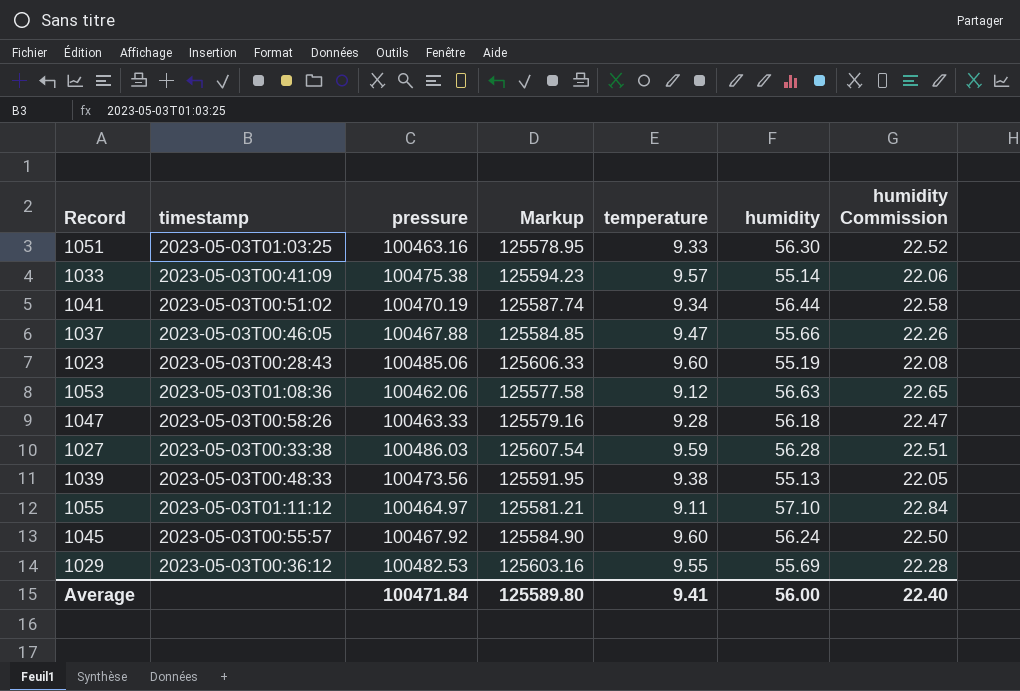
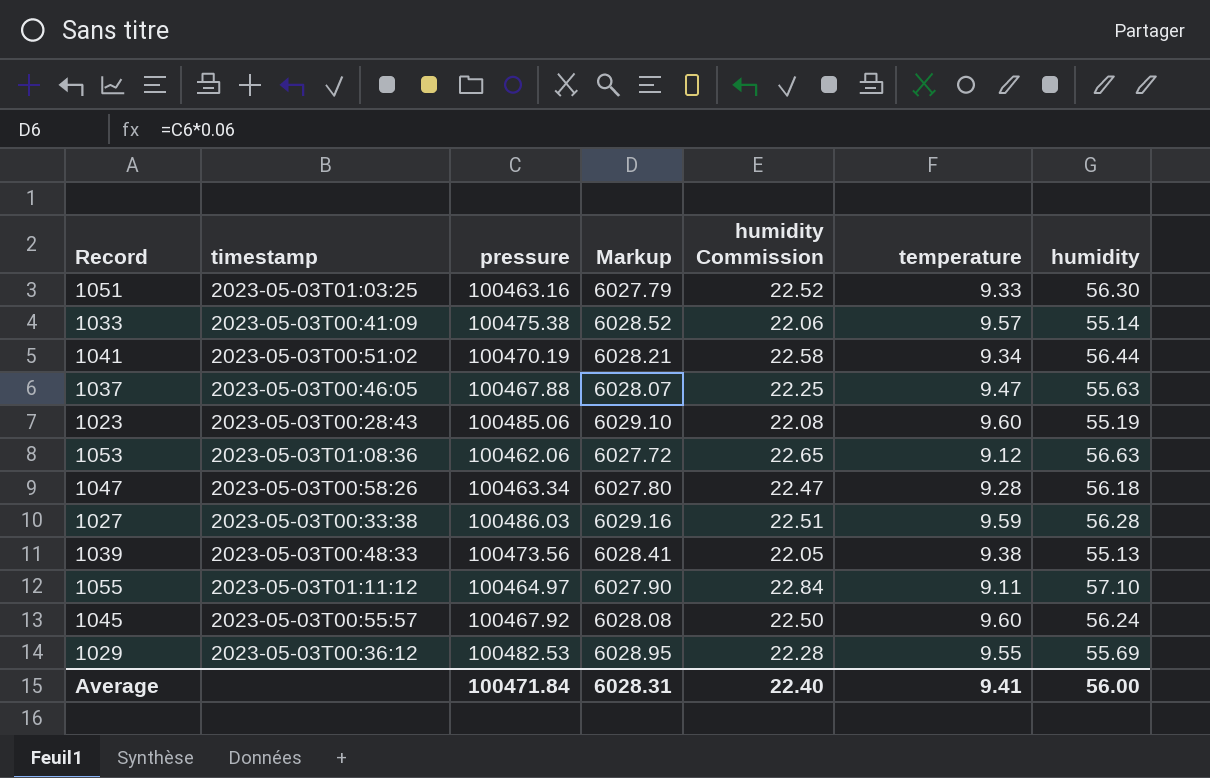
column Markup | formula: [pressure] * 1.25 -> [pressure] * 0.06
column humidity Commission | position: 7 -> 5
1037 | humidity Commission: 22.26 -> 22.25
1037 | humidity: 55.66 -> 55.63
1047 | pressure: 100463.33 -> 100463.34
Average | Markup: 125589.80 -> 6028.31

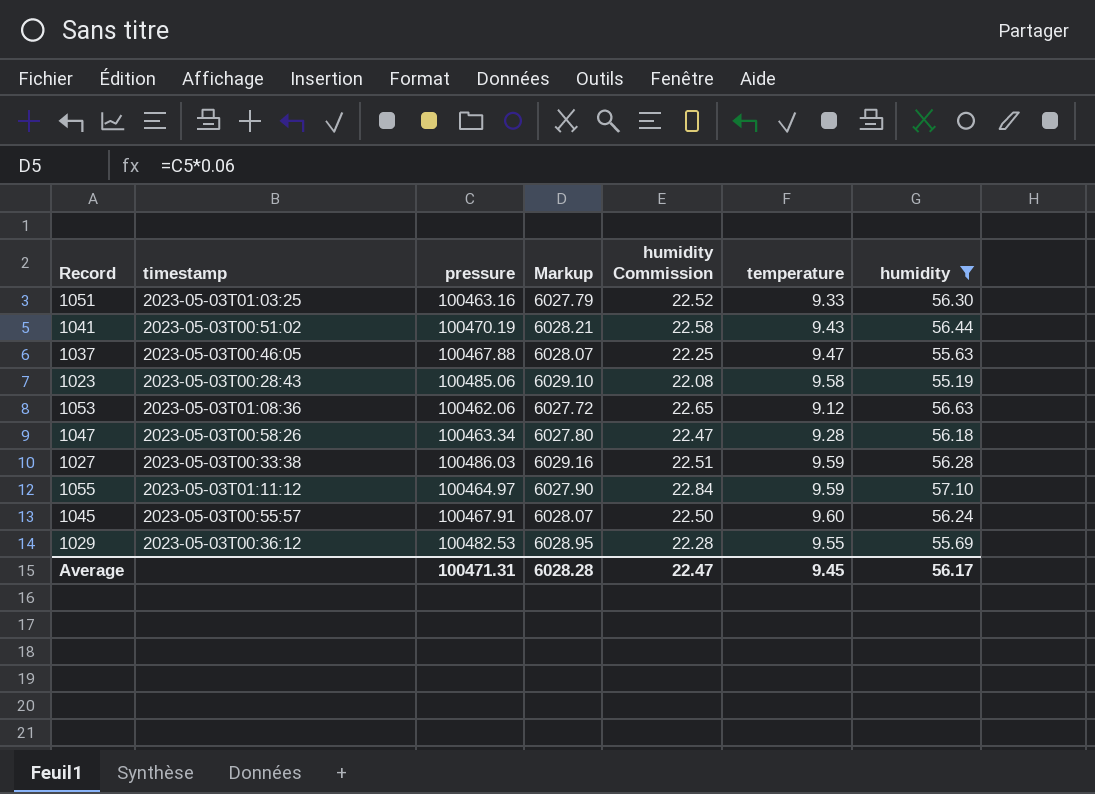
filter: none -> humidity >= 55.19
1041 | temperature: 9.34 -> 9.43
1023 | temperature: 9.60 -> 9.58
1055 | temperature: 9.11 -> 9.59
1045 | pressure: 100467.92 -> 100467.91
1045 | Markup: 6028.08 -> 6028.07
Average | pressure: 100471.84 -> 100471.31
Average | Markup: 6028.31 -> 6028.28
Average | humidity Commission: 22.40 -> 22.47
Average | temperature: 9.41 -> 9.45
Average | humidity: 56.00 -> 56.17

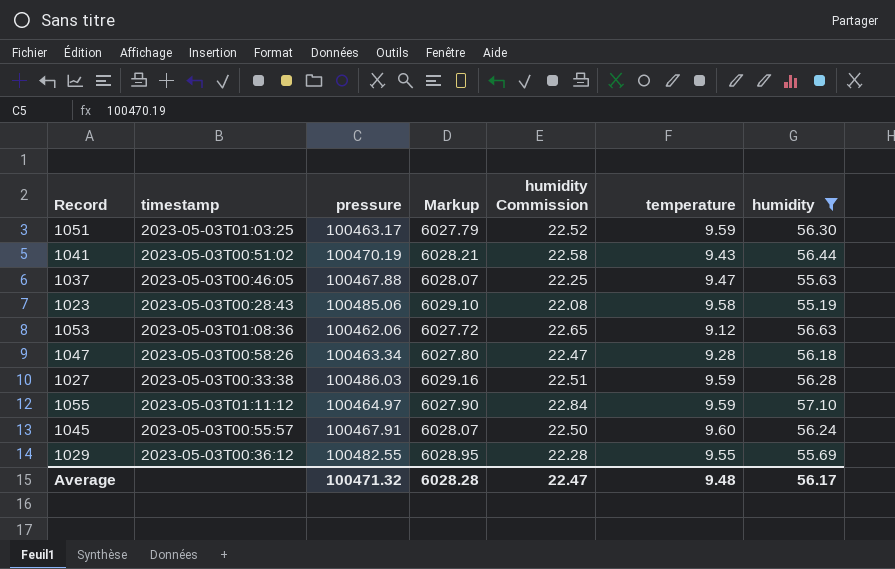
1051 | pressure: 100463.16 -> 100463.17
1051 | temperature: 9.33 -> 9.59
1029 | pressure: 100482.53 -> 100482.55
Average | pressure: 100471.31 -> 100471.32
Average | temperature: 9.45 -> 9.48

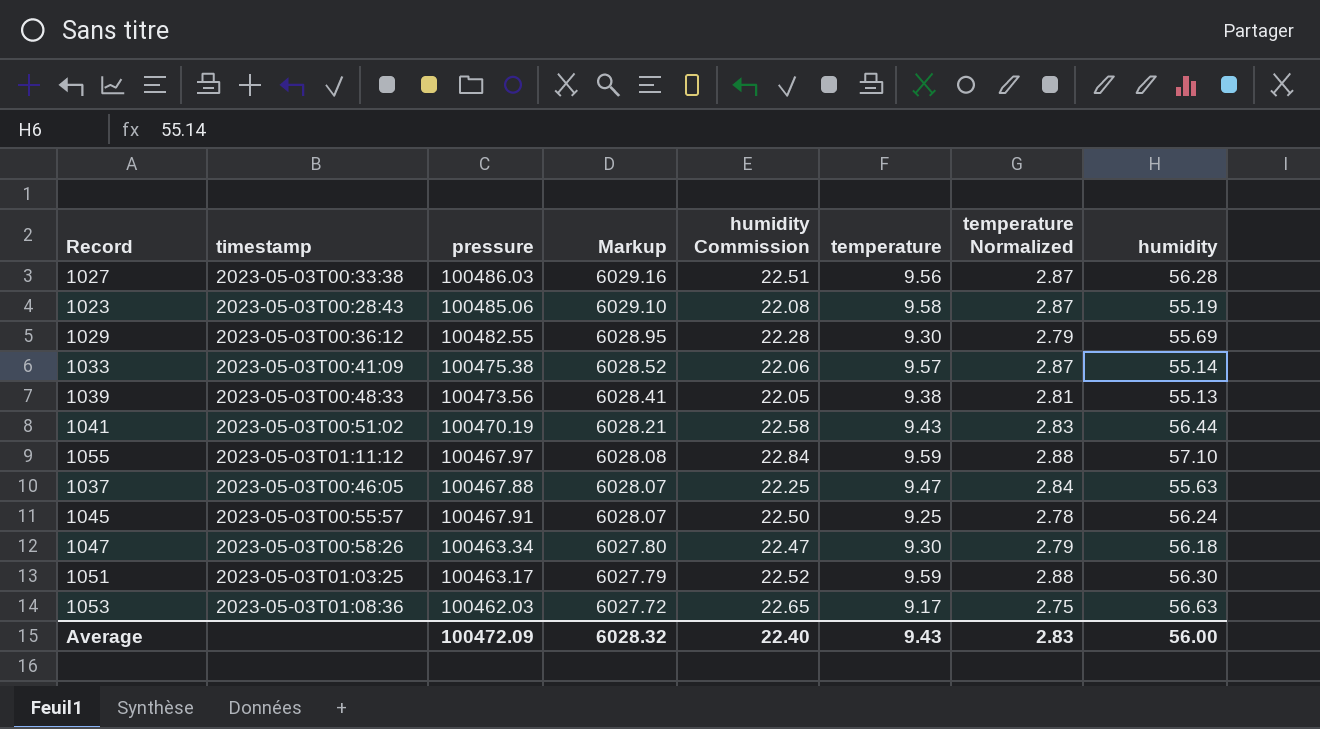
filter: humidity >= 55.19 -> none
row order: none -> Markup descending
column temperature Normalized | formula: none -> [temperature] * 0.3
1027 | temperature: 9.59 -> 9.56
1029 | temperature: 9.55 -> 9.30
1055 | pressure: 100464.97 -> 100467.97
1055 | Markup: 6027.90 -> 6028.08
1045 | temperature: 9.60 -> 9.25
1047 | temperature: 9.28 -> 9.30
1053 | pressure: 100462.06 -> 100462.03
1053 | temperature: 9.12 -> 9.17
Average | pressure: 100471.32 -> 100472.09
Average | Markup: 6028.28 -> 6028.32
Average | humidity Commission: 22.47 -> 22.40
Average | temperature: 9.48 -> 9.43
Average | humidity: 56.17 -> 56.00

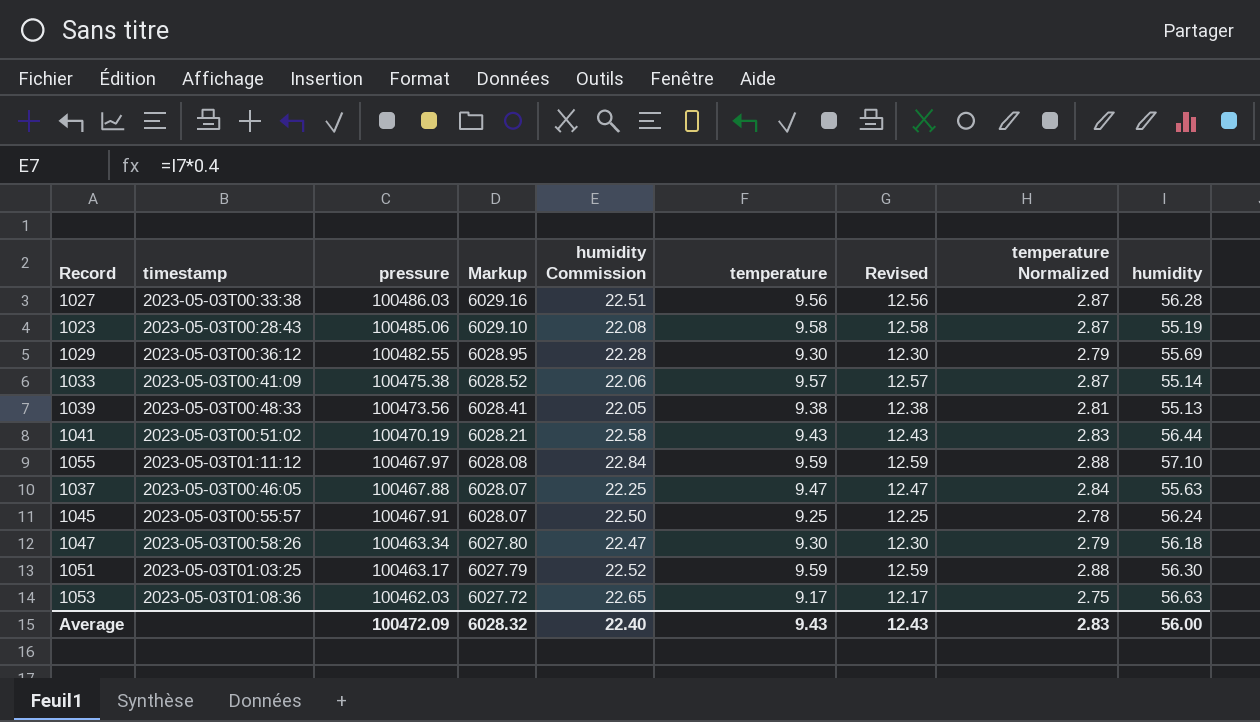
column Revised | formula: none -> [temperature] + 3

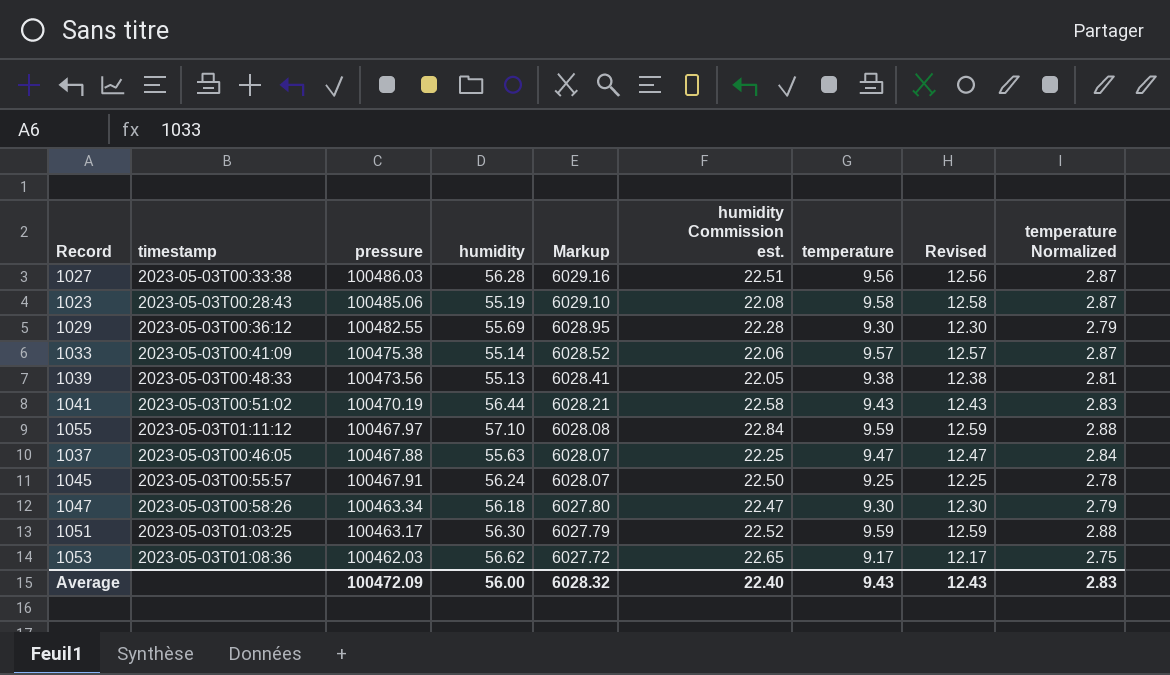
column humidity | position: 9 -> 4
column name: humidity Commission -> humidity Commission est.
1053 | humidity: 56.63 -> 56.62

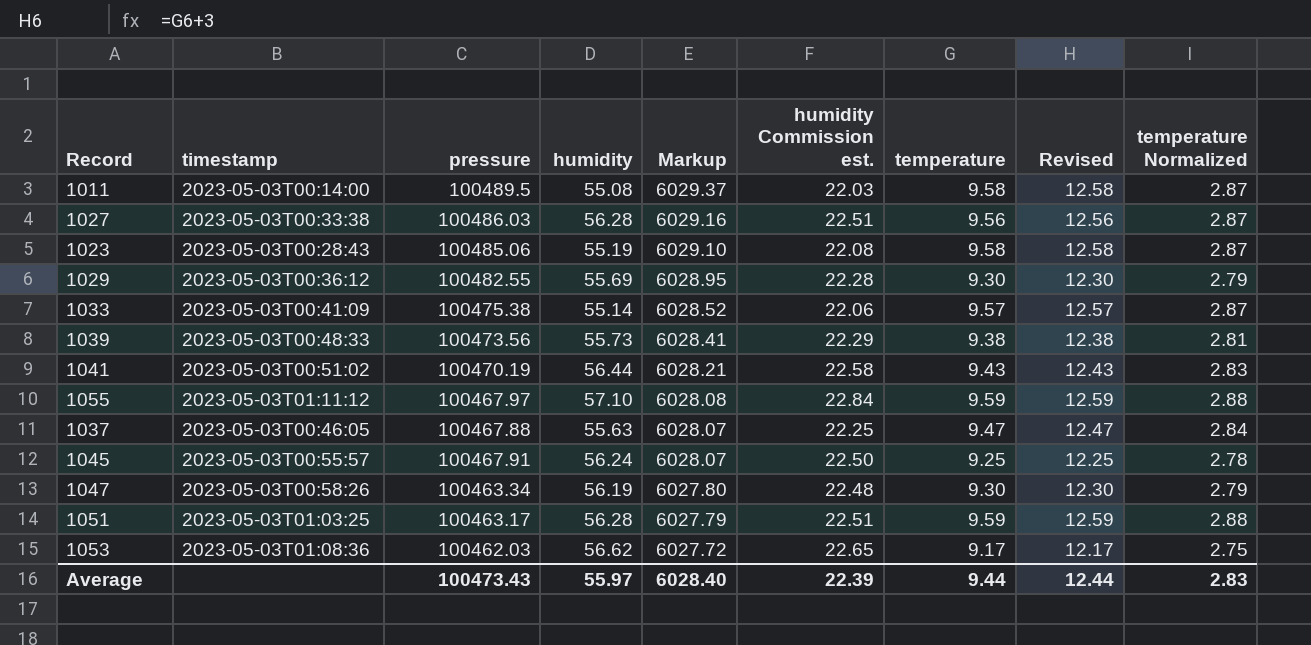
row 1011: none -> 2023-05-03T00:14:00 | 100489.5 | 55.08 | 6029.37 | 22.03 | 9.58 | 12.58 | 2.87
1039 | humidity: 55.13 -> 55.73
1039 | humidity Commission est.: 22.05 -> 22.29
1047 | humidity: 56.18 -> 56.19
1047 | humidity Commission est.: 22.47 -> 22.48
1051 | humidity: 56.30 -> 56.28
1051 | humidity Commission est.: 22.52 -> 22.51
Average | pressure: 100472.09 -> 100473.43
Average | humidity: 56.00 -> 55.97
Average | Markup: 6028.32 -> 6028.40
Average | humidity Commission est.: 22.40 -> 22.39
Average | temperature: 9.43 -> 9.44
Average | Revised: 12.43 -> 12.44

